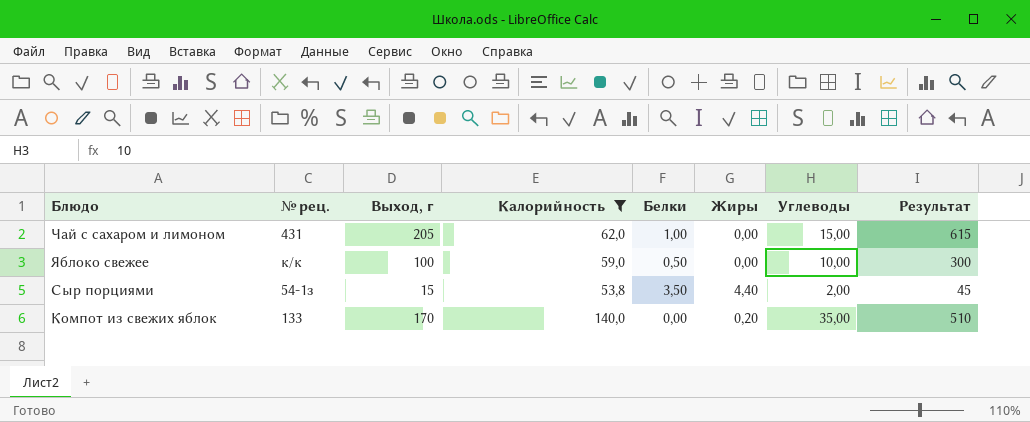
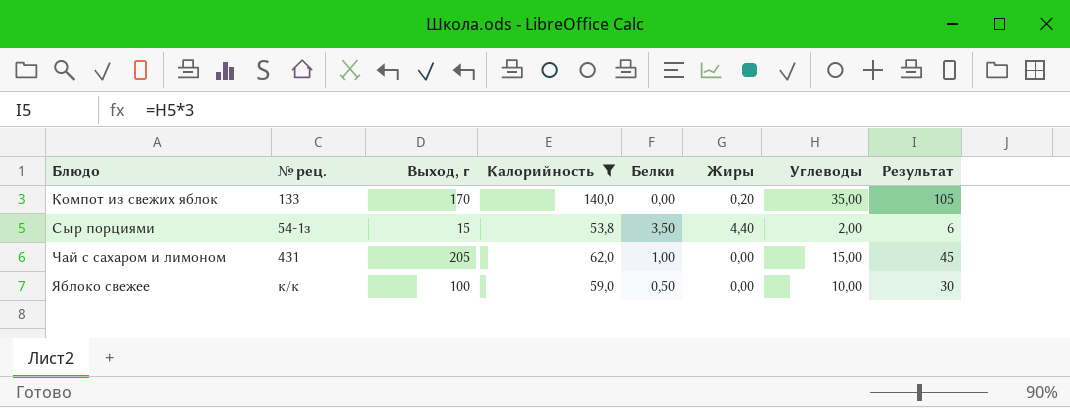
row order: none -> Блюдо ascending
column Результат | formula: [Выход, г] * 3 -> [Углеводы] * 3

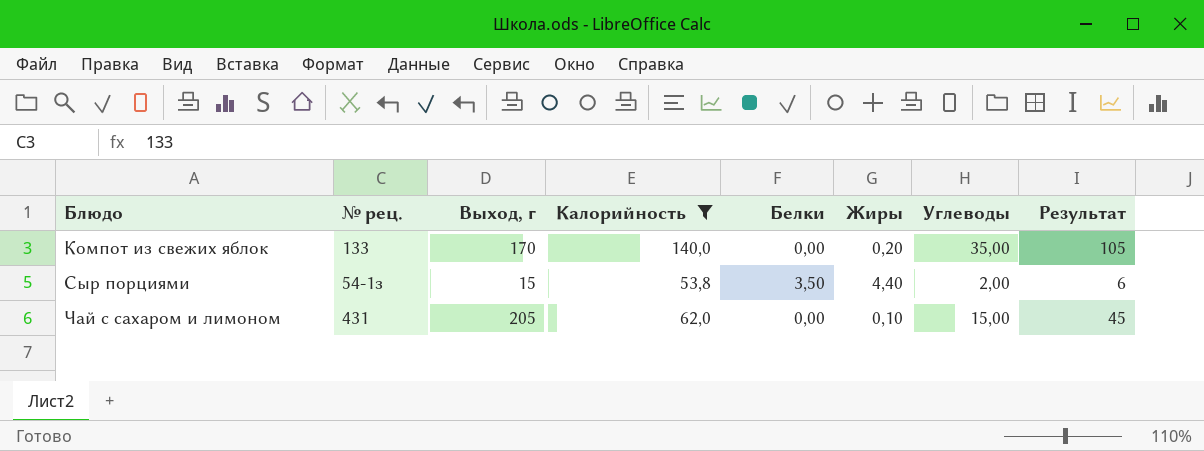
row Яблоко свежее: к/к | 100 | 59,0 | 0,50 | 0,00 | 10,00 | 30 -> none
Чай с сахаром и лимоном | Белки: 1,00 -> 0,00
Чай с сахаром и лимоном | Жиры: 0,00 -> 0,10

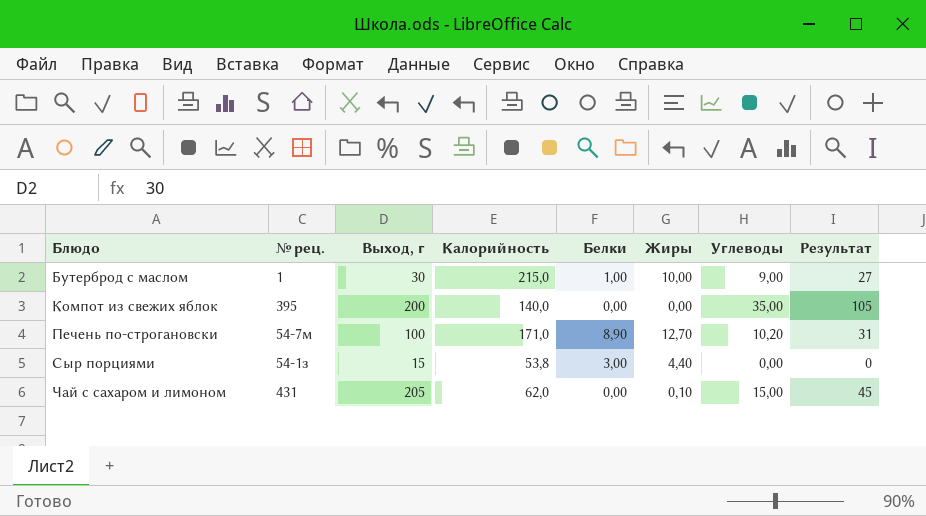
filter: Калорийность <= 140,0 -> none
Компот из свежих яблок | № рец.: 133 -> 395
Компот из свежих яблок | Выход, г: 170 -> 200
Компот из свежих яблок | Жиры: 0,20 -> 0,00
Сыр порциями | Белки: 3,50 -> 3,00
Сыр порциями | Углеводы: 2,00 -> 0,00
Сыр порциями | Результат: 6 -> 0

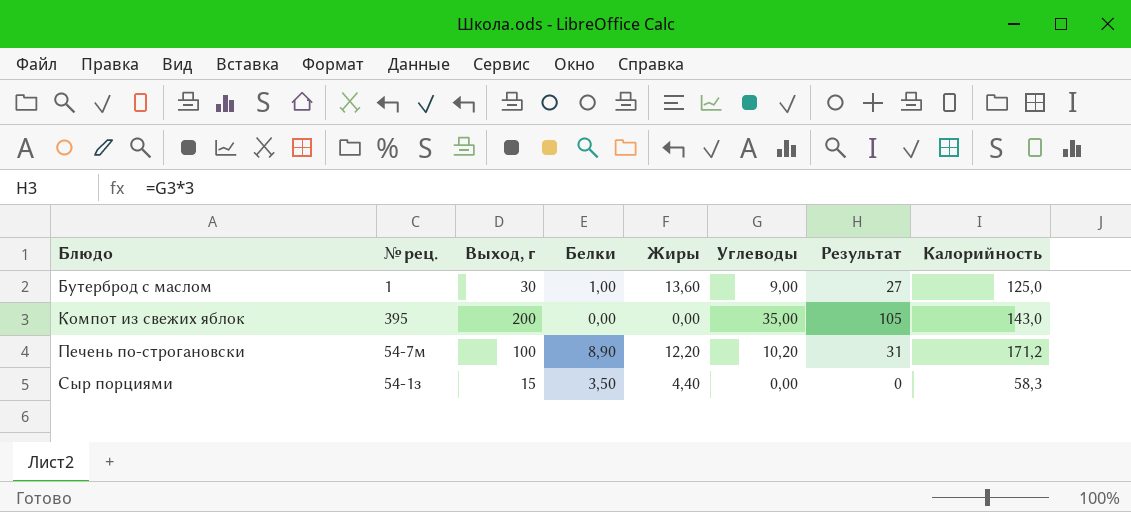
column Калорийность | position: 4 -> 8
row Чай с сахаром и лимоном: 431 | 205 | 62,0 | 0,00 | 0,10 | 15,00 | 45 -> none
Бутерброд с маслом | Жиры: 10,00 -> 13,60
Бутерброд с маслом | Калорийность: 215,0 -> 125,0
Компот из свежих яблок | Калорийность: 140,0 -> 143,0
Печень по-строгановски | Жиры: 12,70 -> 12,20
Печень по-строгановски | Калорийность: 171,0 -> 171,2
Сыр порциями | Белки: 3,00 -> 3,50
Сыр порциями | Калорийность: 53,8 -> 58,3

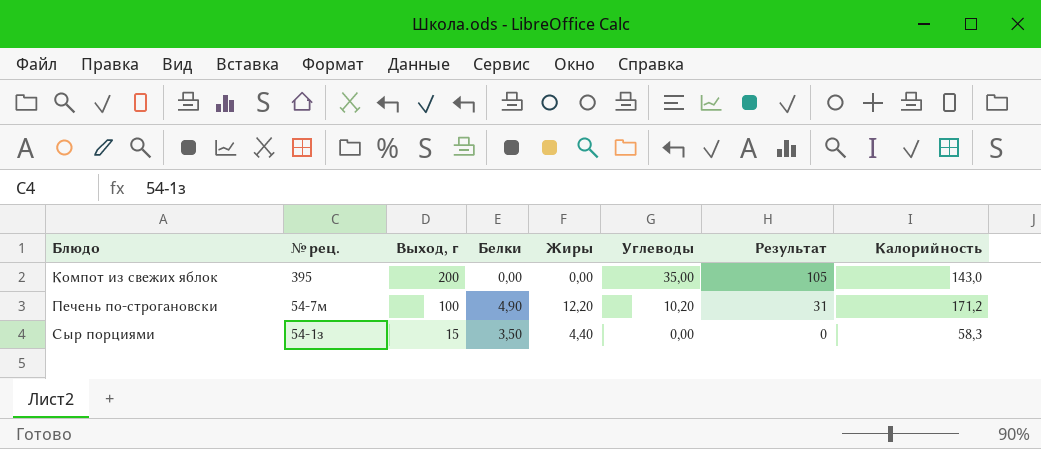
row Бутерброд с маслом: 1 | 30 | 1,00 | 13,60 | 9,00 | 27 | 125,0 -> none
Печень по-строгановски | Белки: 8,90 -> 4,90

